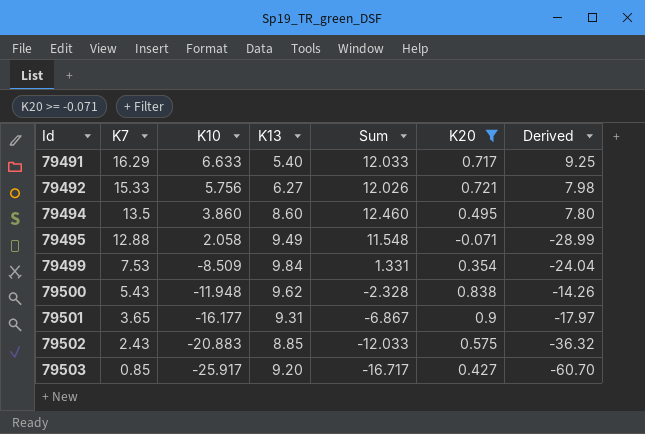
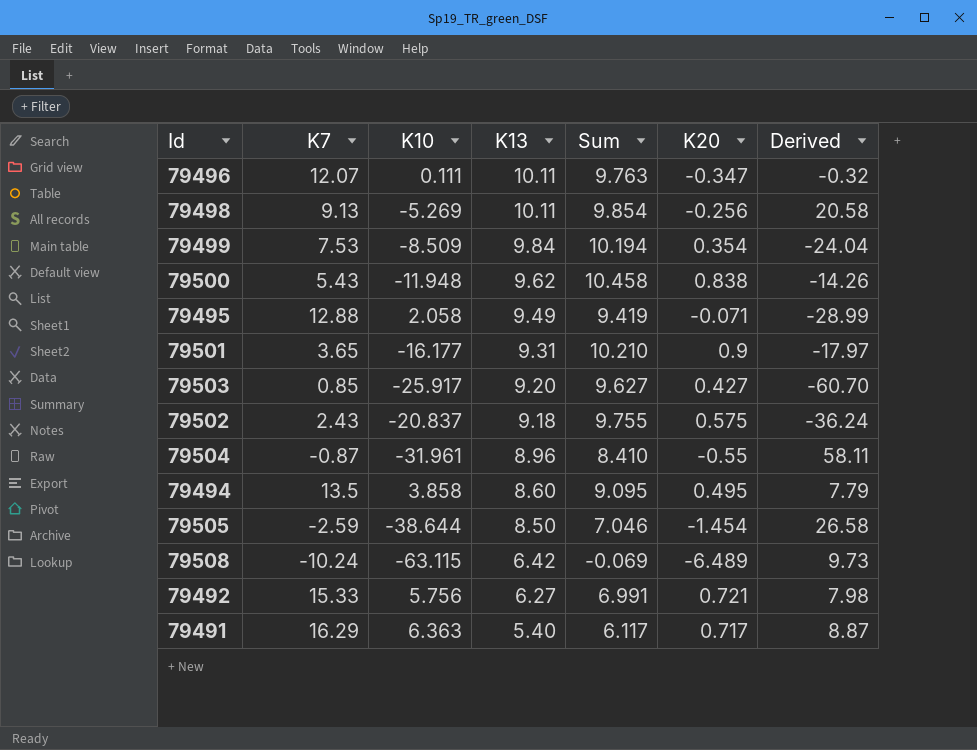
filter: K20 >= -0.071 -> none
row order: Id ascending -> K13 descending
column Sum | formula: [K10] + [K13] -> [K13] + [K20]
79502 | K10: -20.883 -> -20.837
79502 | K13: 8.85 -> 9.18
79502 | Derived: -36.32 -> -36.24
79494 | K10: 3.860 -> 3.858
79494 | Derived: 7.80 -> 7.79
79491 | K10: 6.633 -> 6.363
79491 | Derived: 9.25 -> 8.87

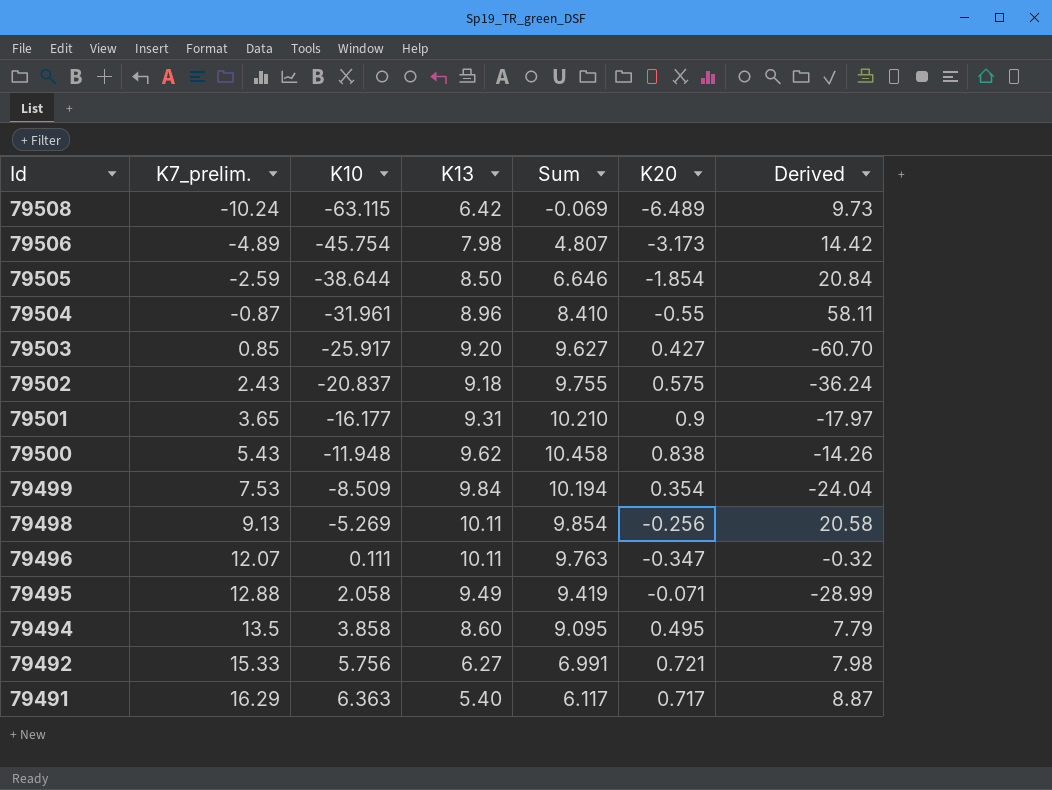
row order: K13 descending -> Id descending
column name: K7 -> K7_prelim.
row 79506: none -> -4.89 | -45.754 | 7.98 | 4.807 | -3.173 | 14.42
79505 | Sum: 7.046 -> 6.646
79505 | K20: -1.454 -> -1.854
79505 | Derived: 26.58 -> 20.84

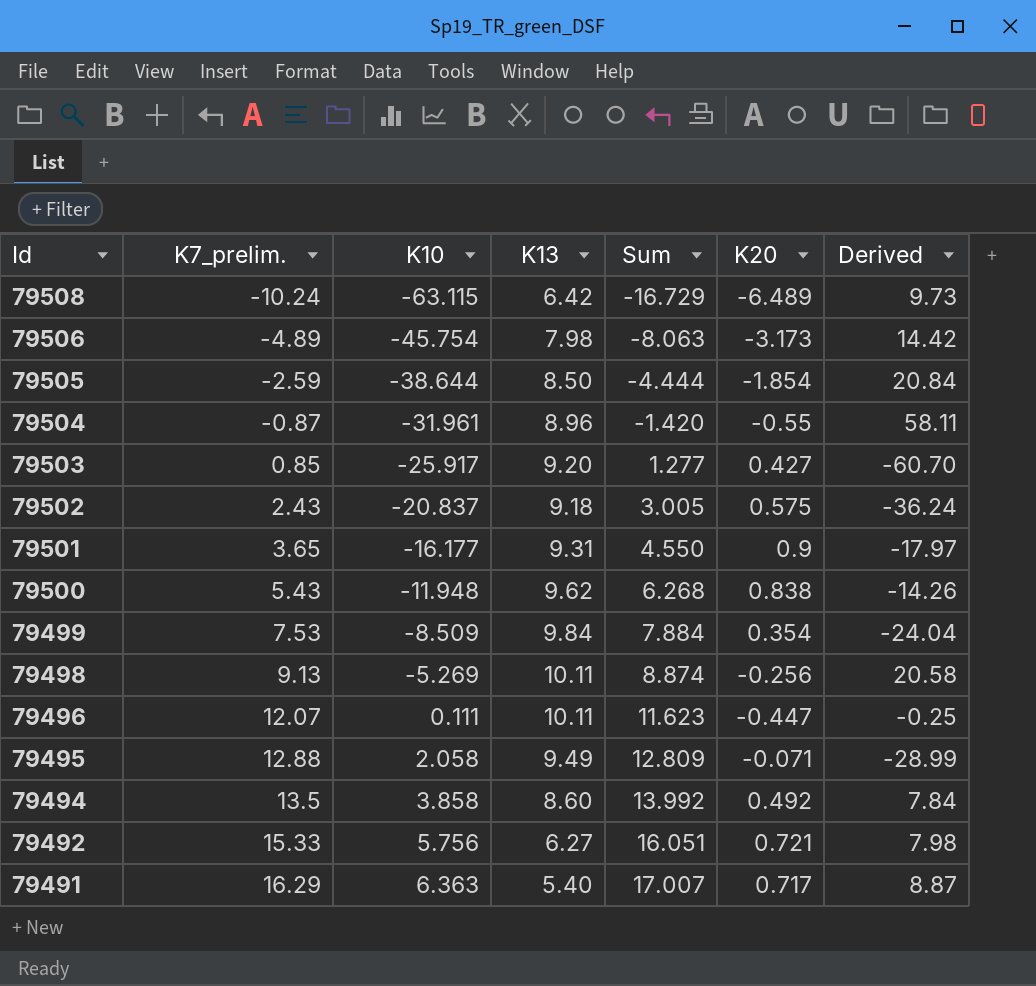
column Sum | formula: [K13] + [K20] -> [K7_prelim.] + [K20]
79496 | K20: -0.347 -> -0.447
79496 | Derived: -0.32 -> -0.25
79494 | K20: 0.495 -> 0.492
79494 | Derived: 7.79 -> 7.84

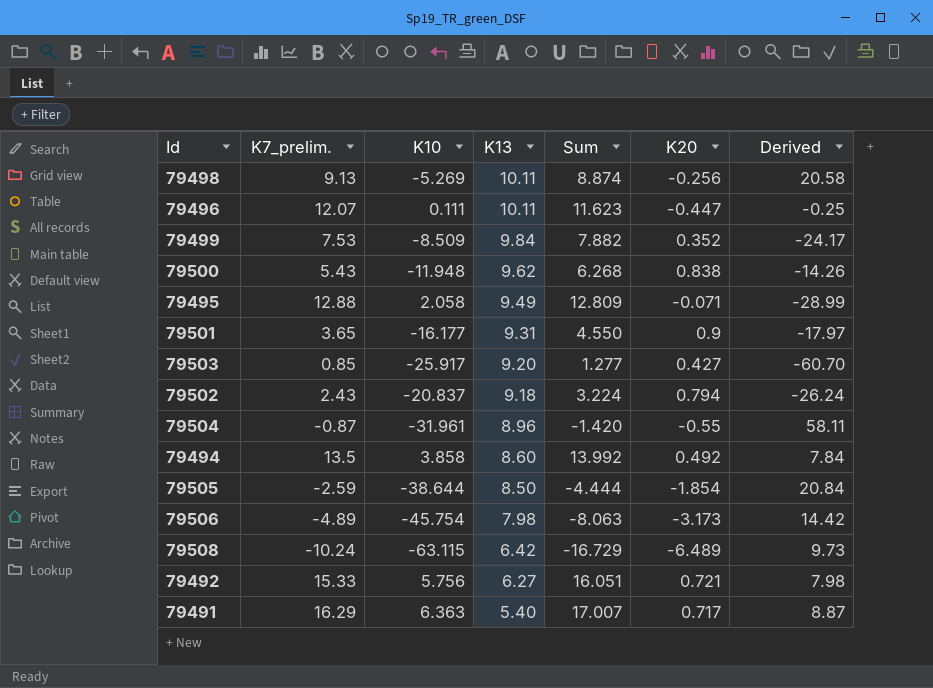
row order: Id descending -> K13 descending
79499 | Sum: 7.884 -> 7.882
79499 | K20: 0.354 -> 0.352
79499 | Derived: -24.04 -> -24.17
79502 | Sum: 3.005 -> 3.224
79502 | K20: 0.575 -> 0.794
79502 | Derived: -36.24 -> -26.24

